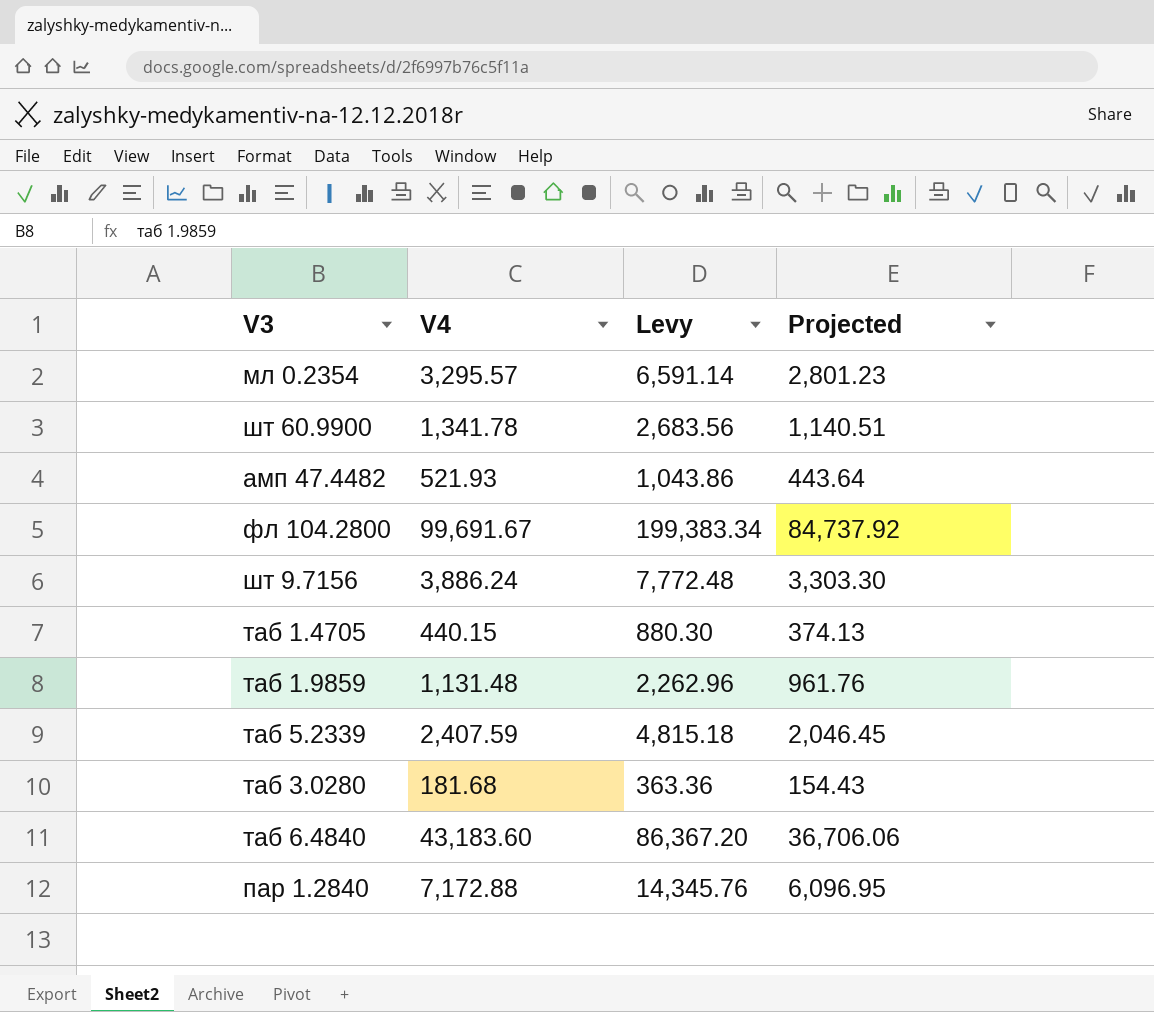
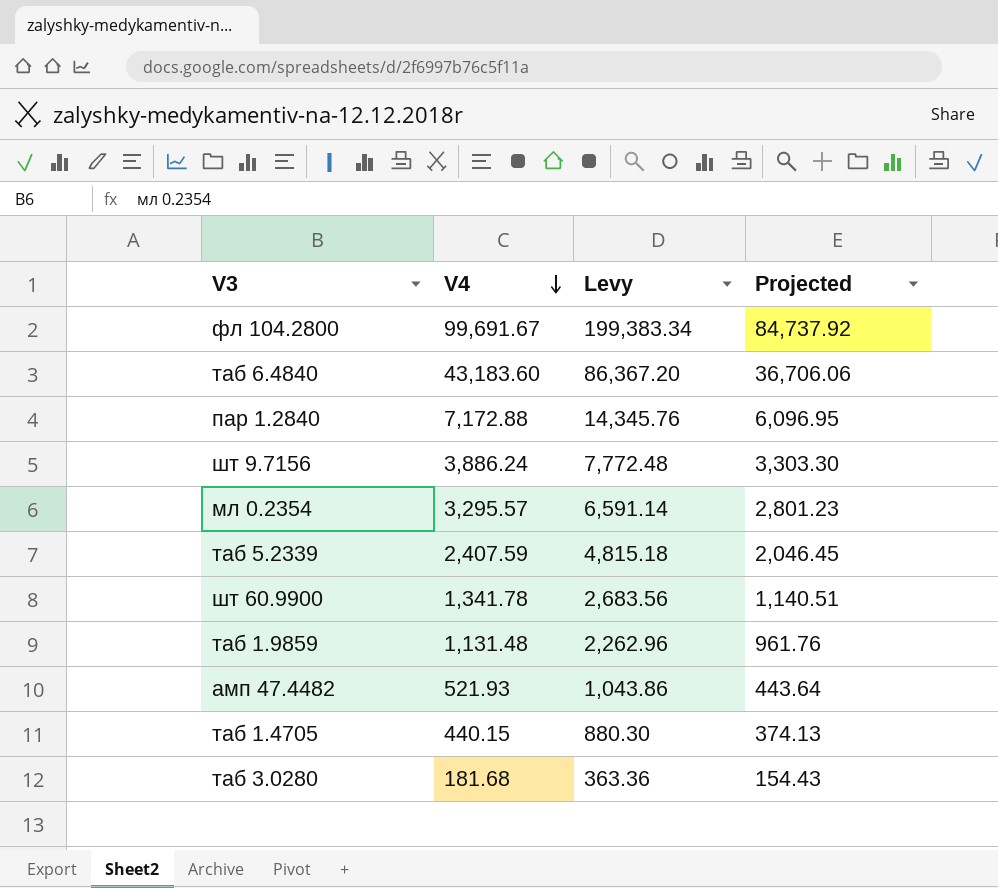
row order: none -> V4 descending

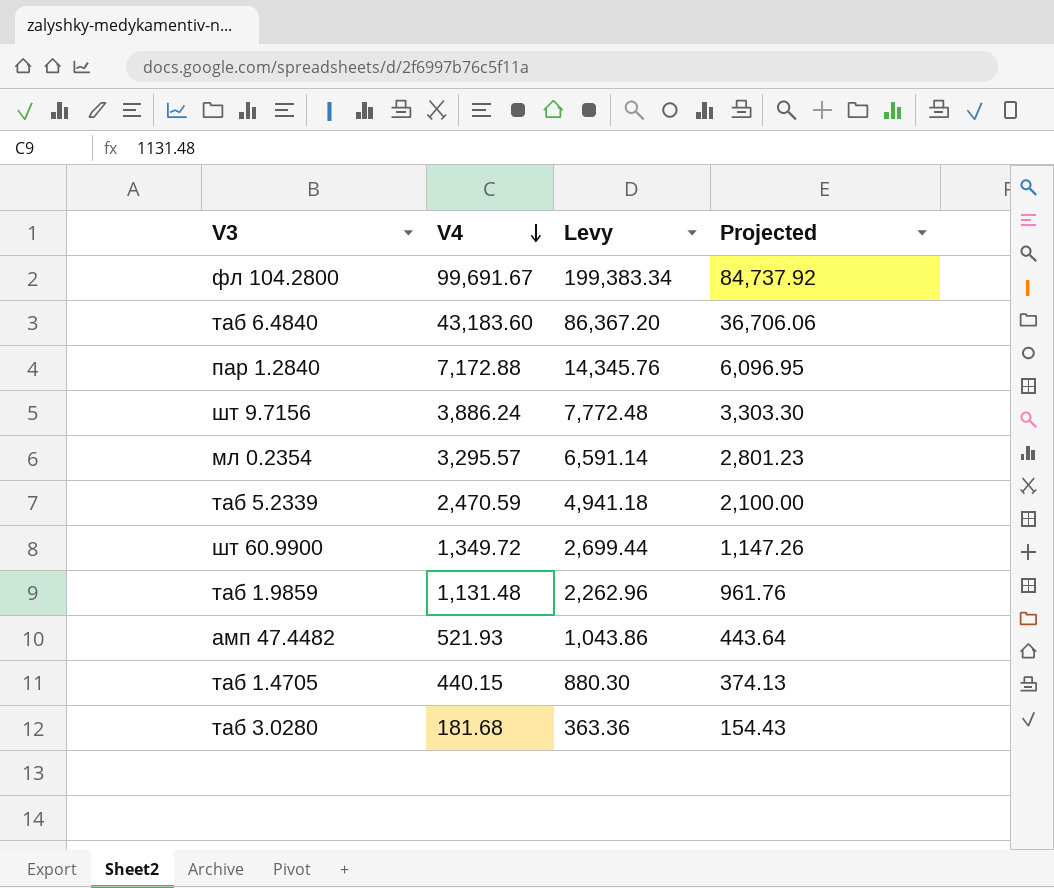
таб 5.2339 | V4: 2,407.59 -> 2,470.59
таб 5.2339 | Levy: 4,815.18 -> 4,941.18
таб 5.2339 | Projected: 2,046.45 -> 2,100.00
шт 60.9900 | V4: 1,341.78 -> 1,349.72
шт 60.9900 | Levy: 2,683.56 -> 2,699.44
шт 60.9900 | Projected: 1,140.51 -> 1,147.26

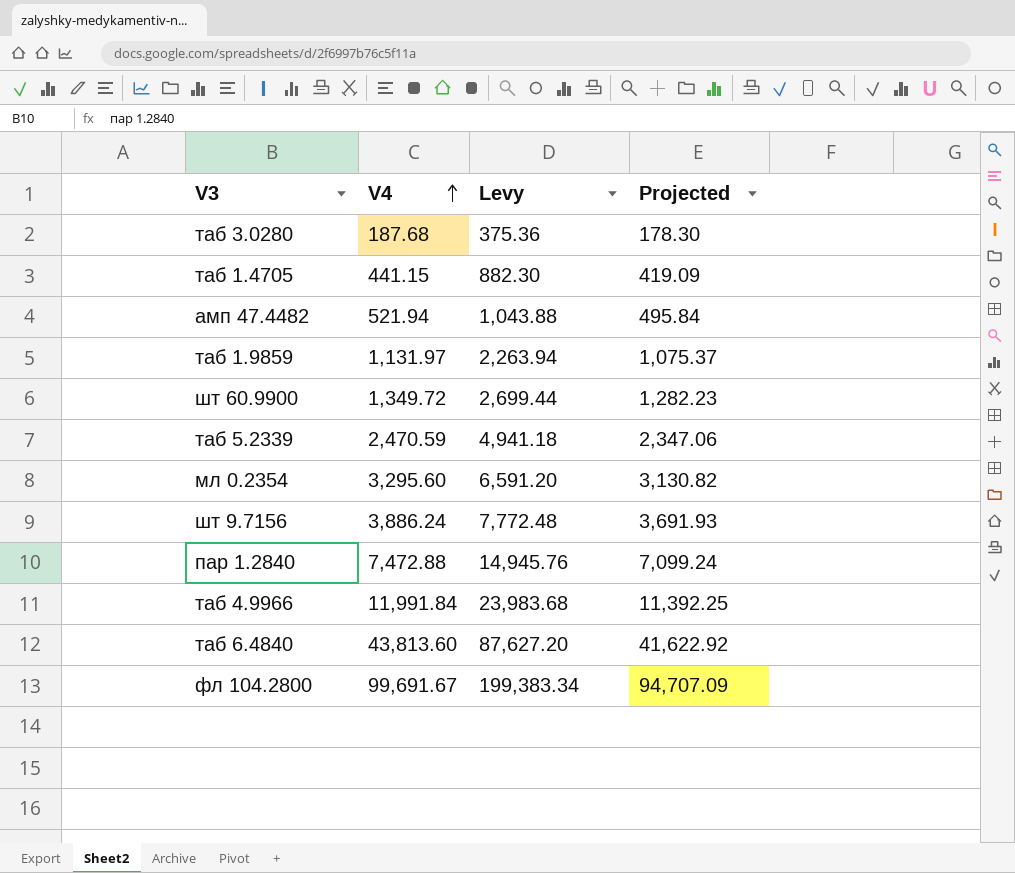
row order: V4 descending -> V4 ascending
column Projected | formula: [V4] * 0.85 -> [V4] * 0.95
таб 3.0280 | V4: 181.68 -> 187.68
таб 3.0280 | Levy: 363.36 -> 375.36
таб 1.4705 | V4: 440.15 -> 441.15
таб 1.4705 | Levy: 880.30 -> 882.30
амп 47.4482 | V4: 521.93 -> 521.94
амп 47.4482 | Levy: 1,043.86 -> 1,043.88
таб 1.9859 | V4: 1,131.48 -> 1,131.97
таб 1.9859 | Levy: 2,262.96 -> 2,263.94
мл 0.2354 | V4: 3,295.57 -> 3,295.60
мл 0.2354 | Levy: 6,591.14 -> 6,591.20
пар 1.2840 | V4: 7,172.88 -> 7,472.88
пар 1.2840 | Levy: 14,345.76 -> 14,945.76
row таб 4.9966: none -> 11,991.84 | 23,983.68 | 11,392.25
таб 6.4840 | V4: 43,183.60 -> 43,813.60
таб 6.4840 | Levy: 86,367.20 -> 87,627.20

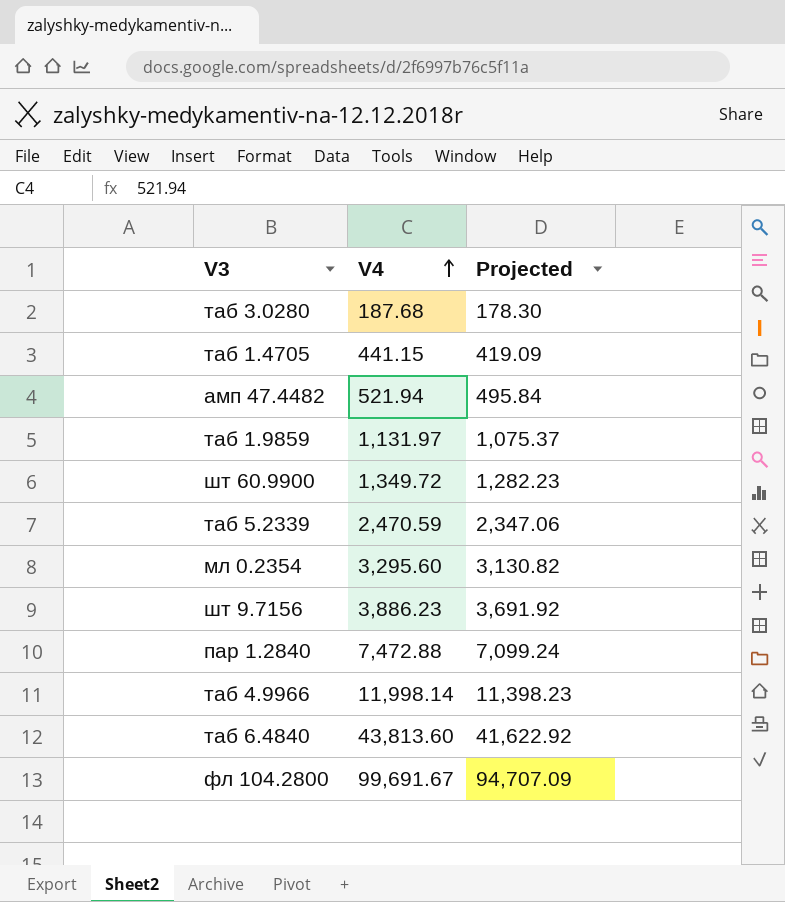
column Levy | formula: [V4] * 2 -> none
шт 9.7156 | V4: 3,886.24 -> 3,886.23
шт 9.7156 | Projected: 3,691.93 -> 3,691.92
таб 4.9966 | V4: 11,991.84 -> 11,998.14
таб 4.9966 | Projected: 11,392.25 -> 11,398.23

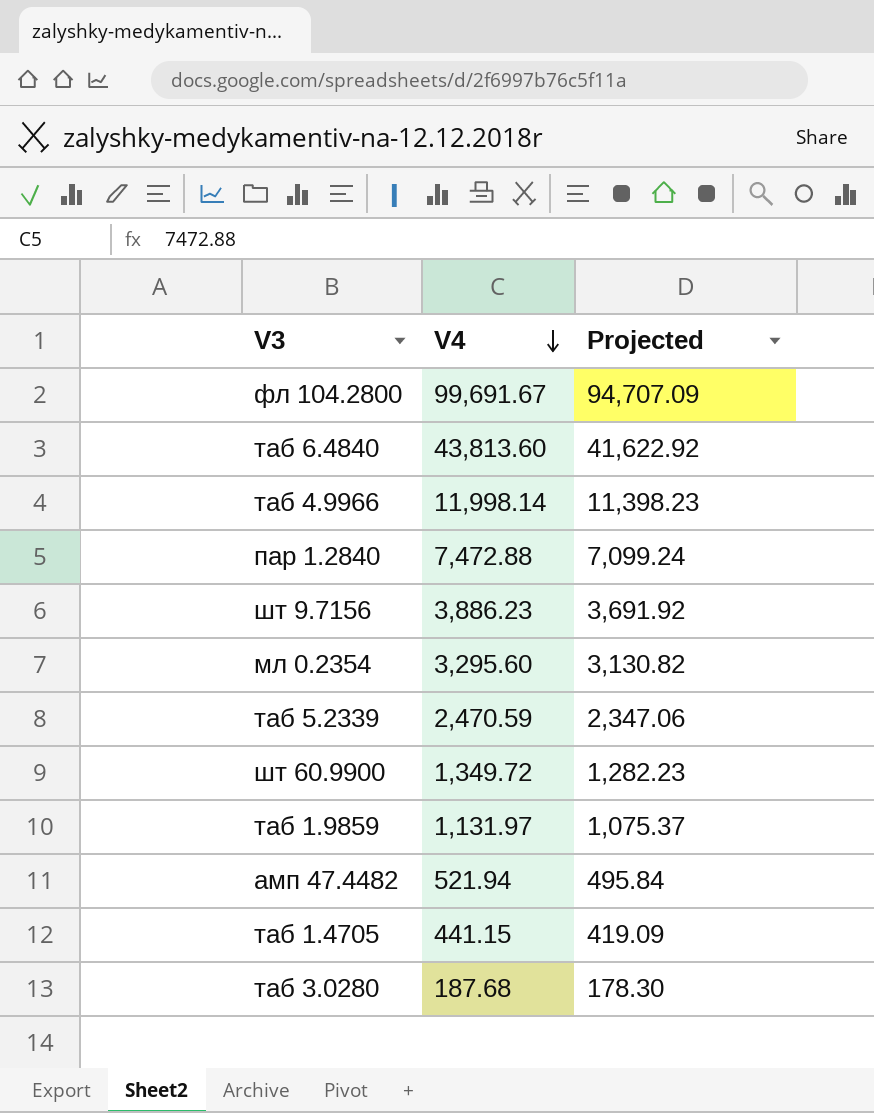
row order: V4 ascending -> V4 descending

